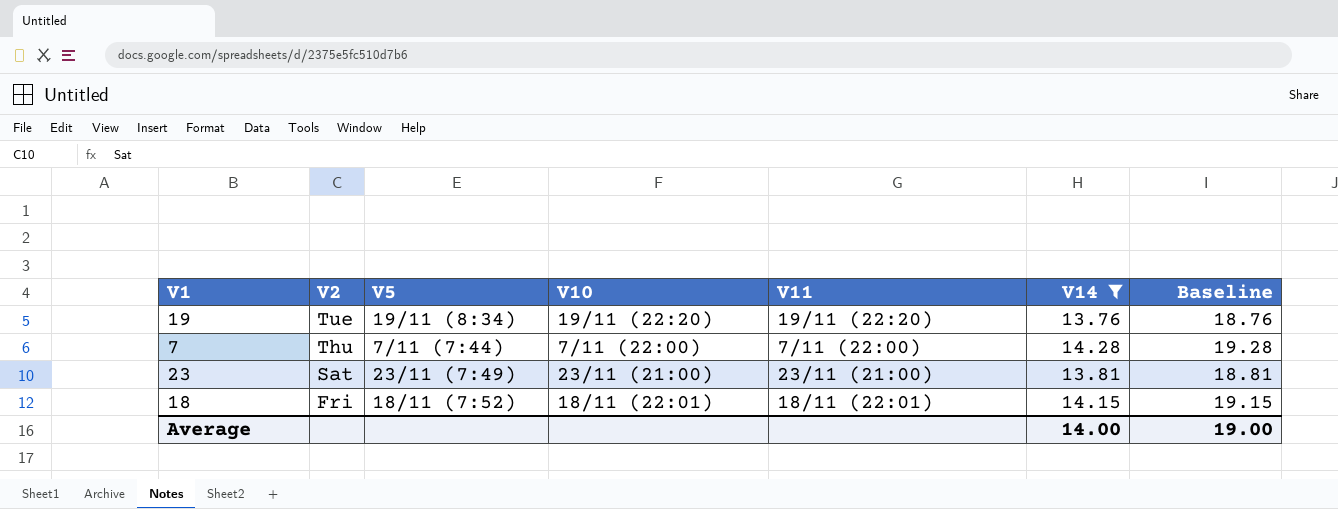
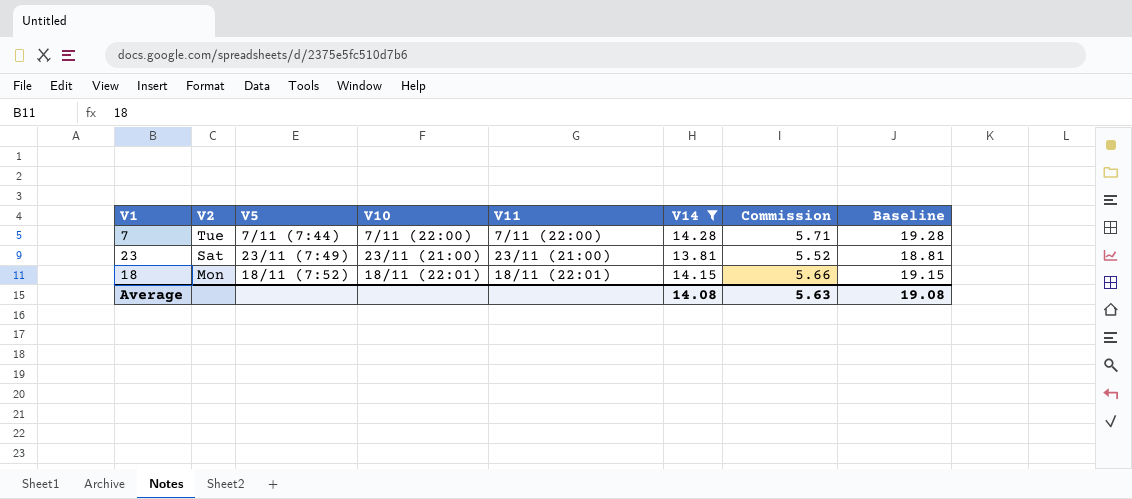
column Commission | formula: none -> [V14] * 0.4
row 19: Tue | 19/11 (8:34) | 19/11 (22:20) | 19/11 (22:20) | 13.76 | 18.76 -> none
7 | V2: Thu -> Tue
18 | V2: Fri -> Mon
Average | V14: 14.00 -> 14.08
Average | Baseline: 19.00 -> 19.08

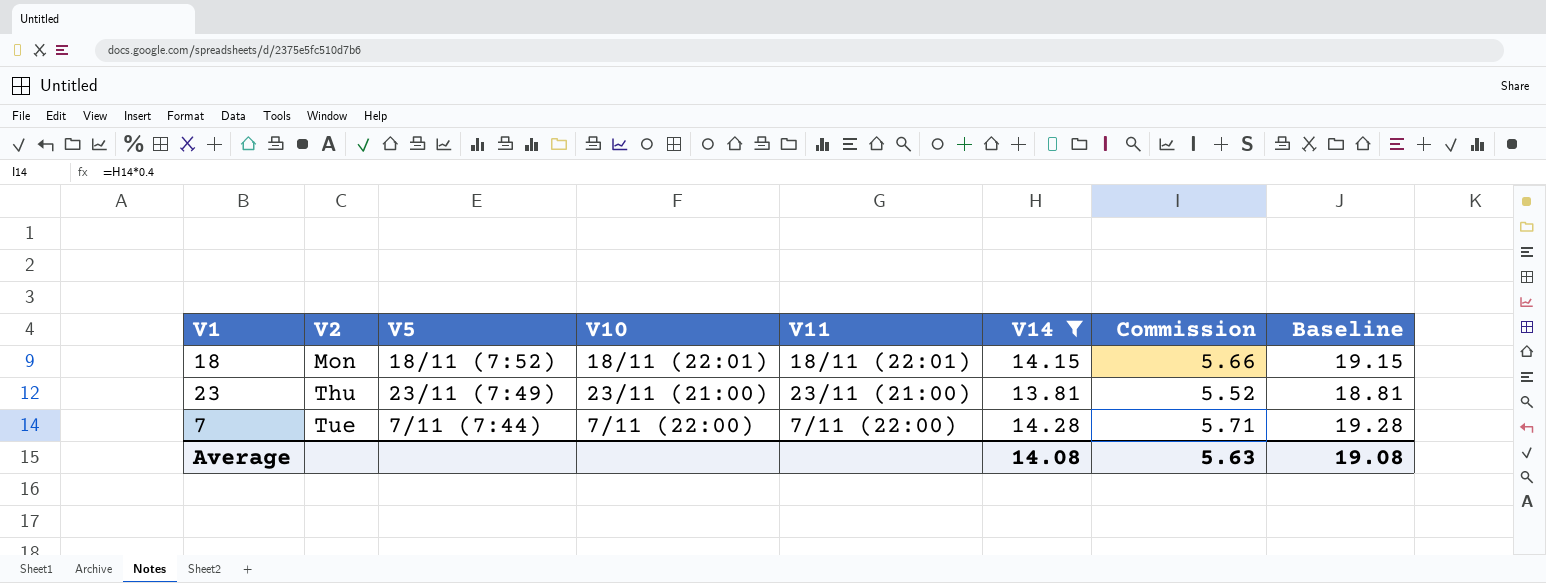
row order: V2 descending -> V2 ascending
23 | V2: Sat -> Thu

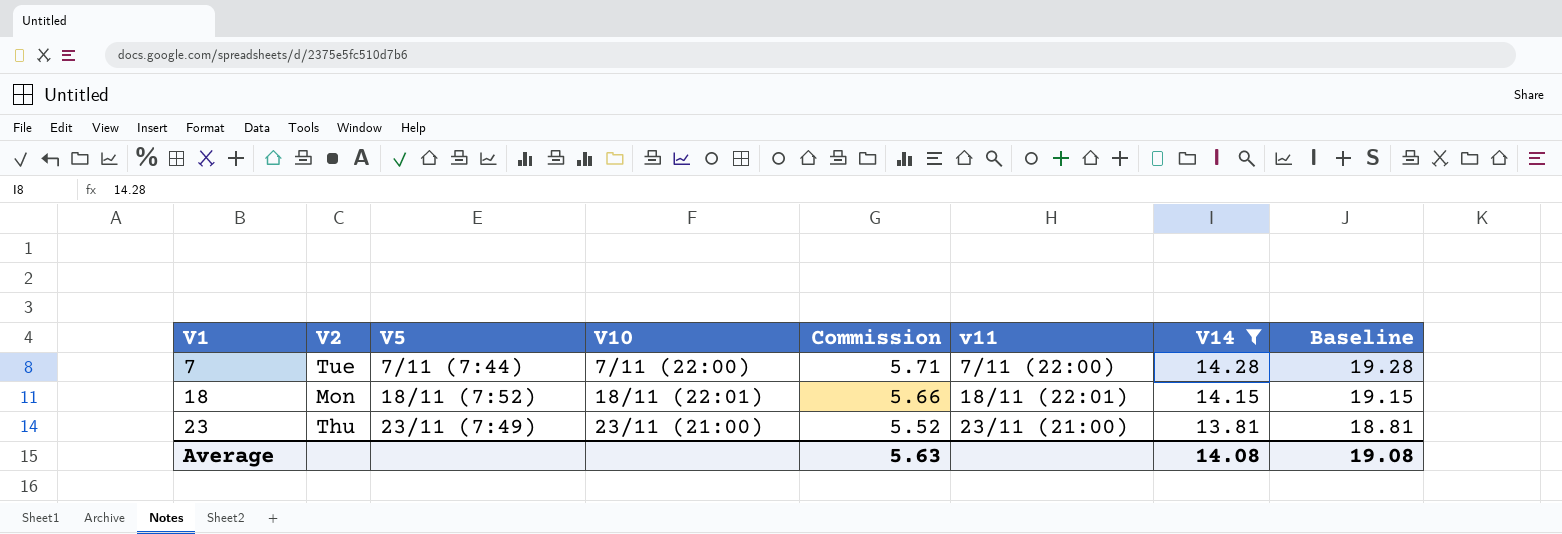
row order: V2 ascending -> V1 ascending
column Commission | position: 7 -> 5
column name: V11 -> v11

